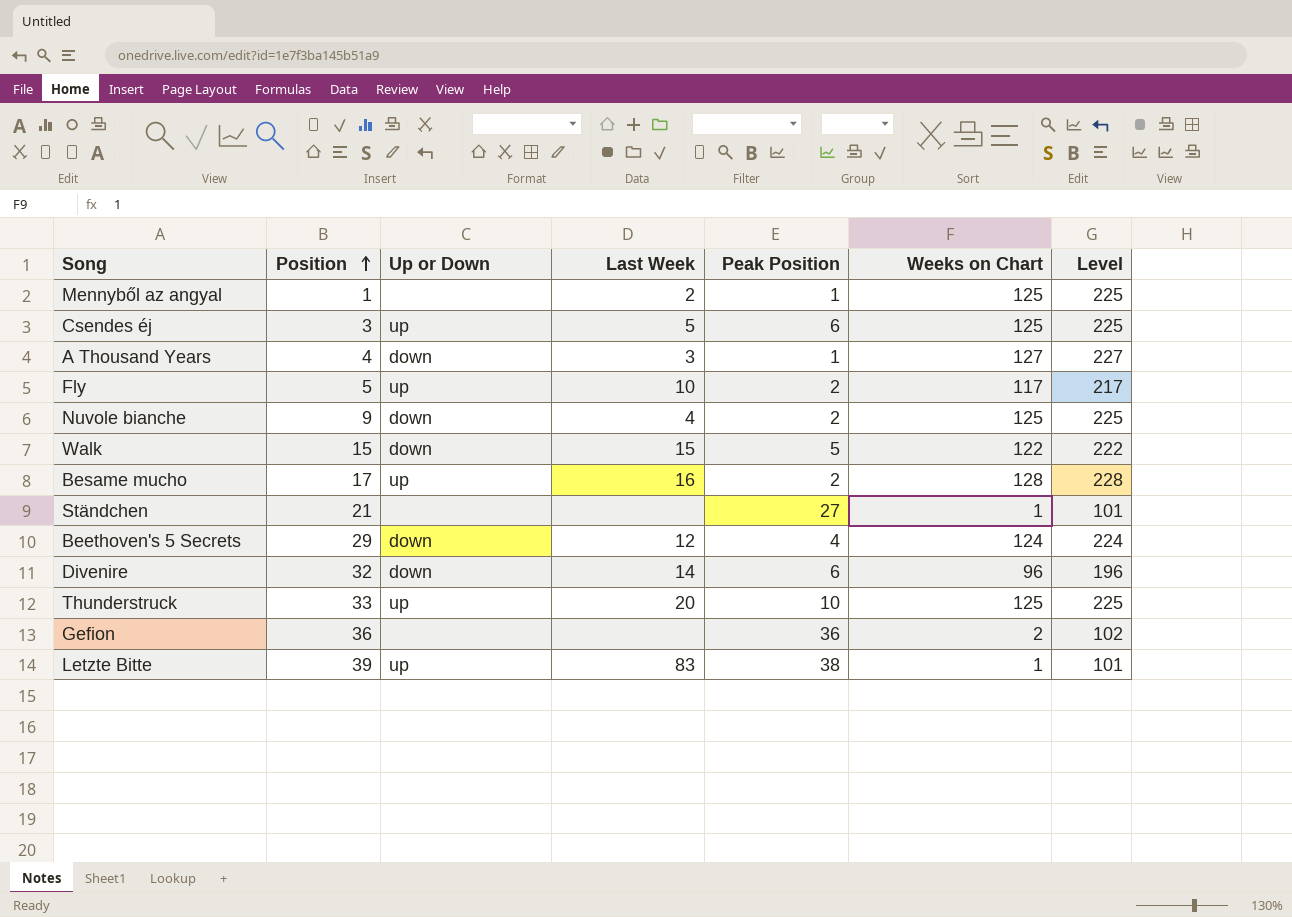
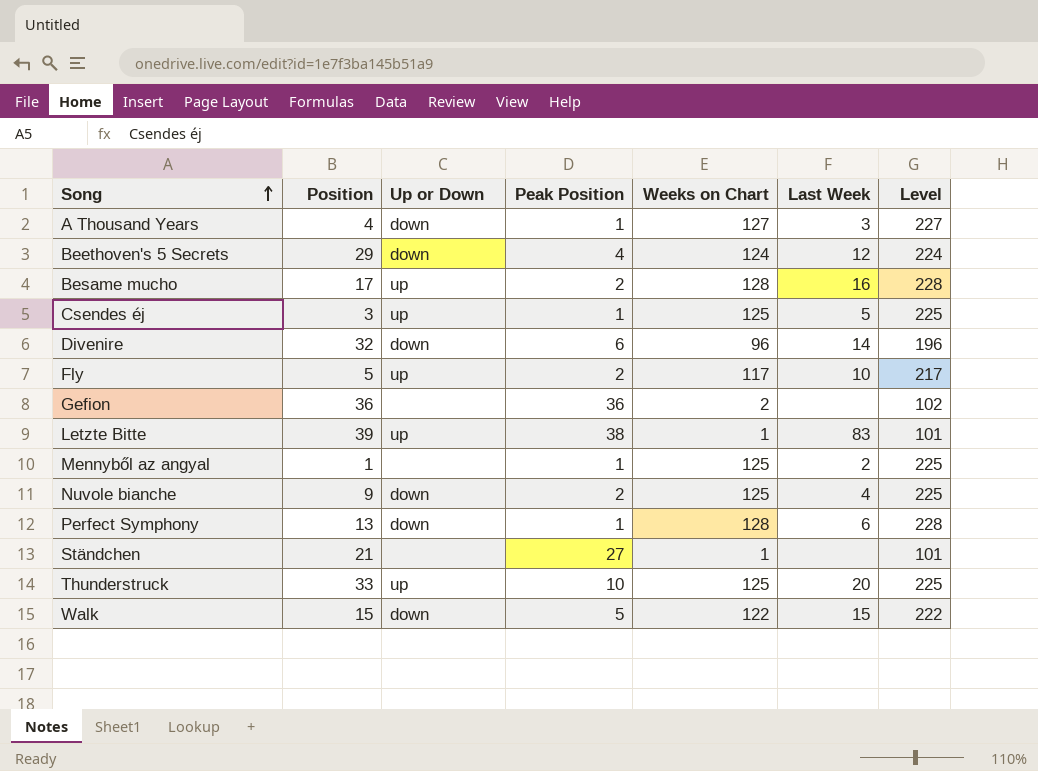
row order: Position ascending -> Song ascending
column Last Week | position: 4 -> 6
Csendes éj | Peak Position: 6 -> 1
row Perfect Symphony: none -> 13 | down | 1 | 128 | 6 | 228

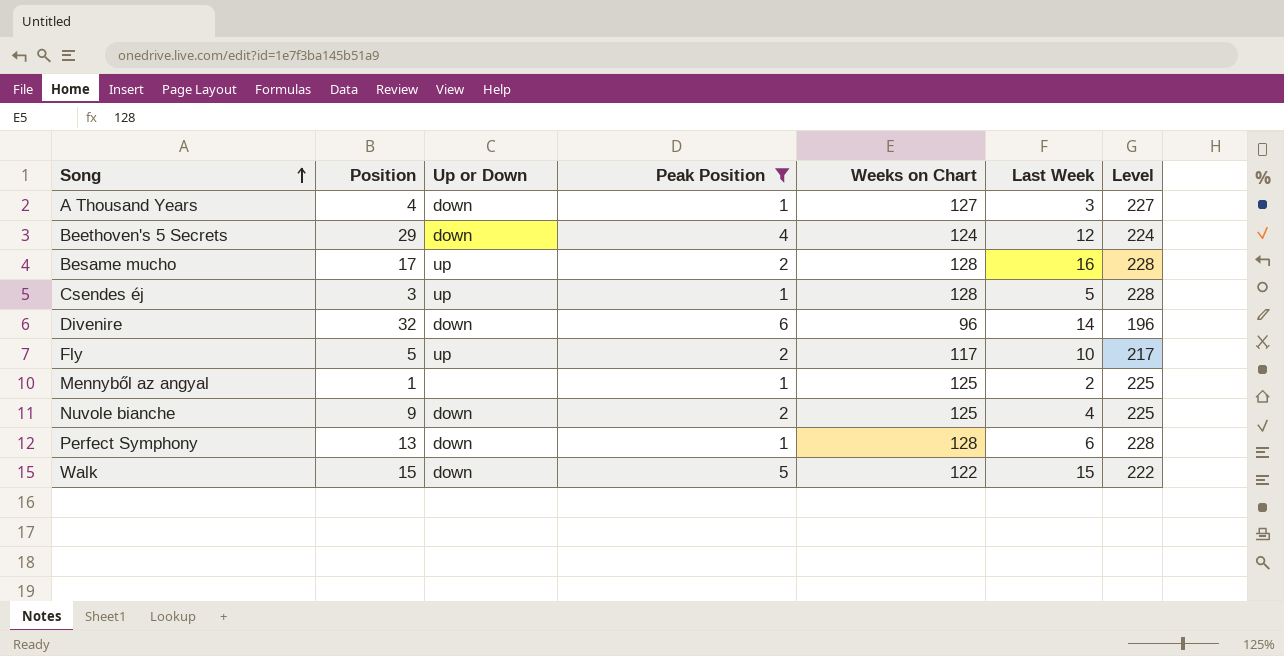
filter: none -> Peak Position <= 6
Csendes éj | Weeks on Chart: 125 -> 128
Csendes éj | Level: 225 -> 228

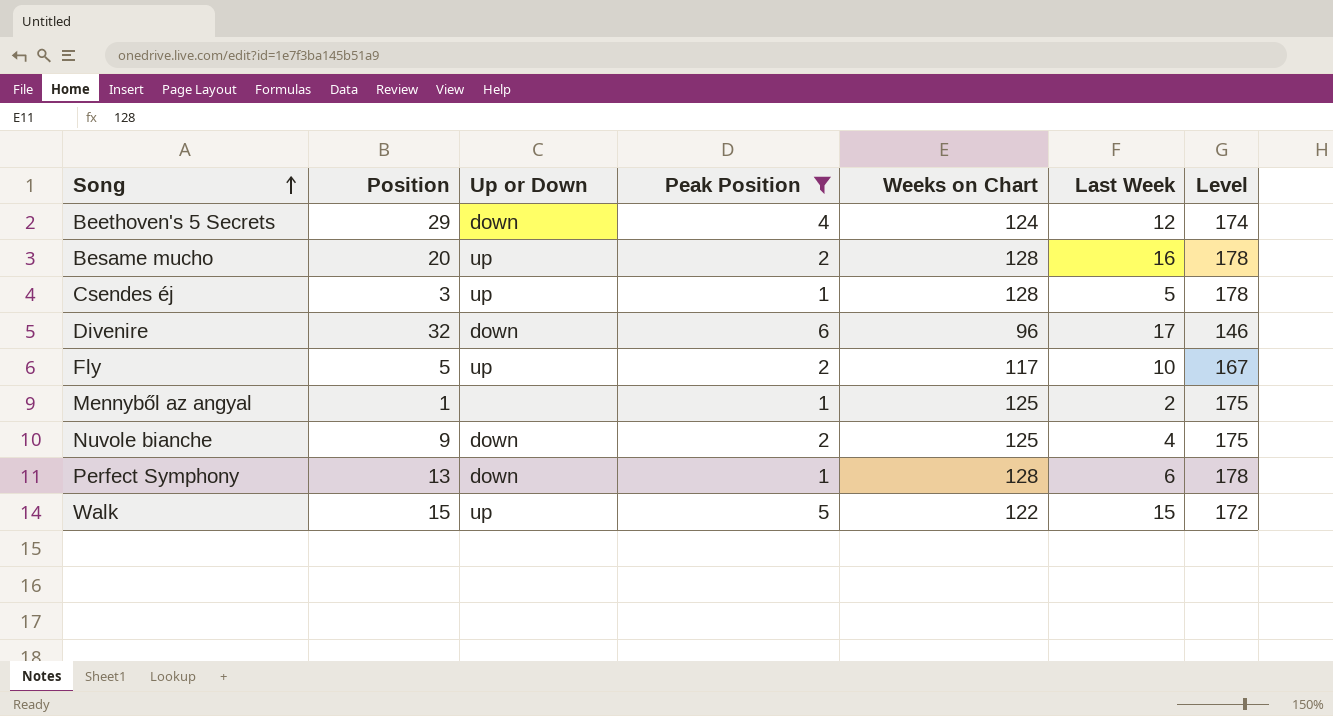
column Level | formula: [Weeks on Chart] + 100 -> [Weeks on Chart] + 50
row A Thousand Years: 4 | down | 1 | 127 | 3 | 227 -> none
Besame mucho | Position: 17 -> 20
Divenire | Last Week: 14 -> 17
Walk | Up or Down: down -> up

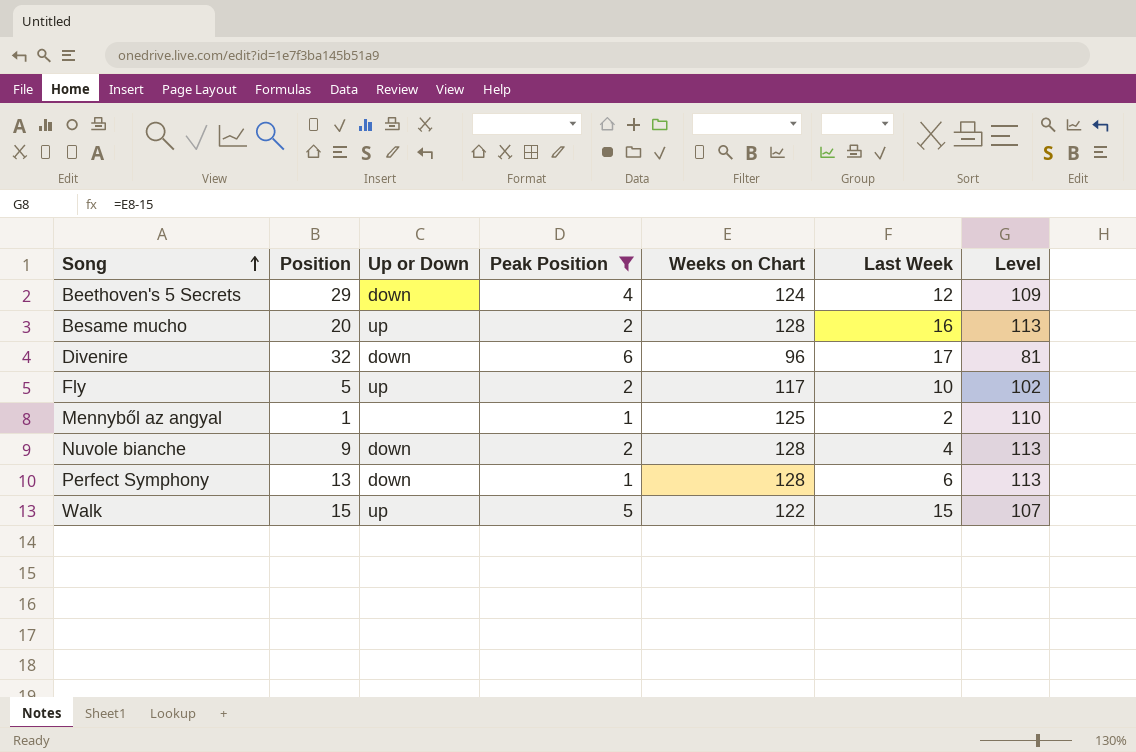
column Level | formula: [Weeks on Chart] + 50 -> [Weeks on Chart] - 15
row Csendes éj: 3 | up | 1 | 128 | 5 | 178 -> none
Nuvole bianche | Weeks on Chart: 125 -> 128

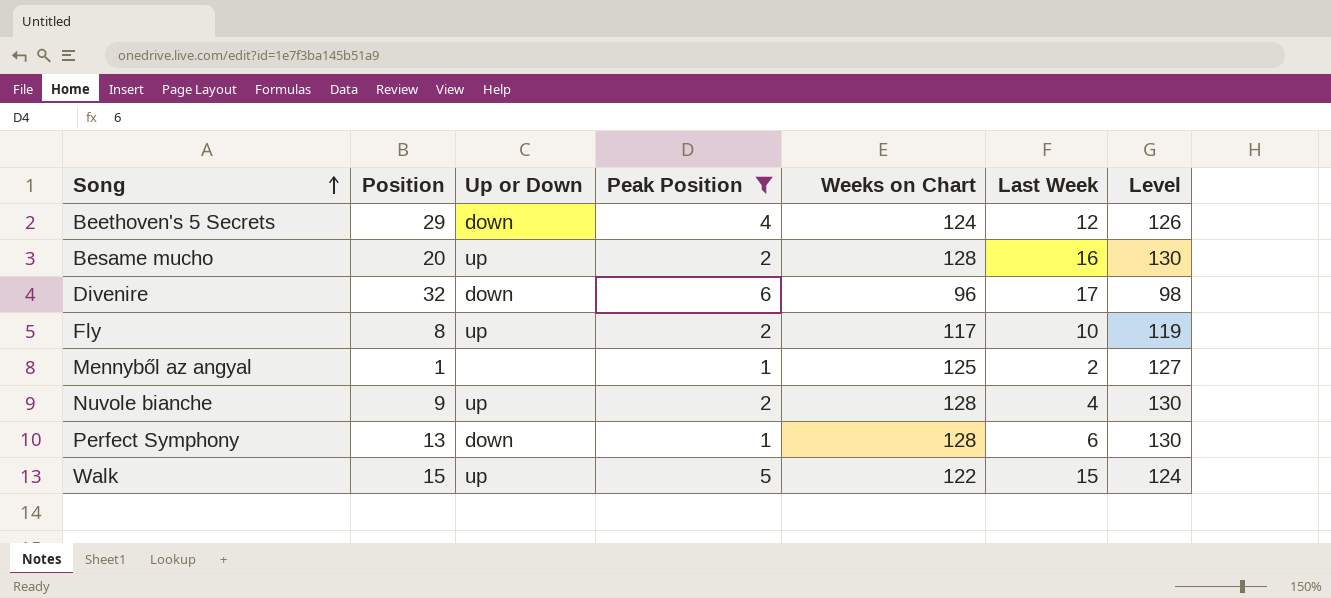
column Level | formula: [Weeks on Chart] - 15 -> [Weeks on Chart] + 2
Fly | Position: 5 -> 8
Nuvole bianche | Up or Down: down -> up

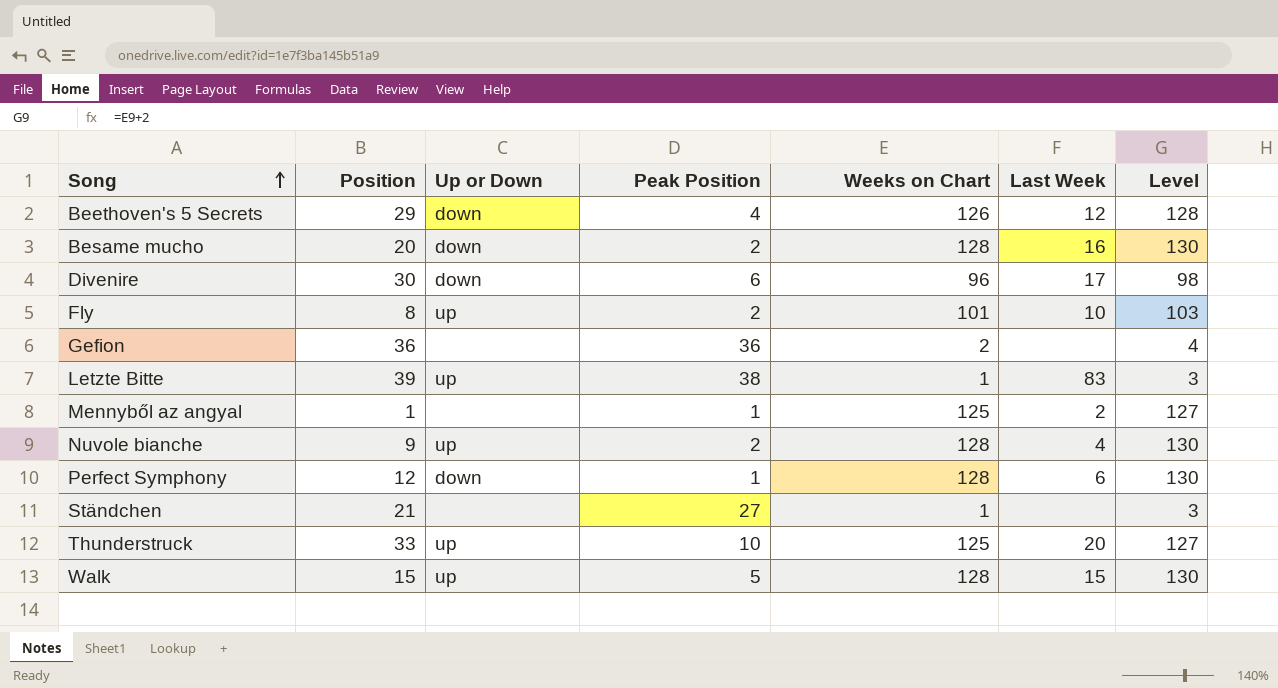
filter: Peak Position <= 6 -> none
Beethoven's 5 Secrets | Weeks on Chart: 124 -> 126
Beethoven's 5 Secrets | Level: 126 -> 128
Besame mucho | Up or Down: up -> down
Divenire | Position: 32 -> 30
Fly | Weeks on Chart: 117 -> 101
Fly | Level: 119 -> 103
Perfect Symphony | Position: 13 -> 12
Walk | Weeks on Chart: 122 -> 128
Walk | Level: 124 -> 130

